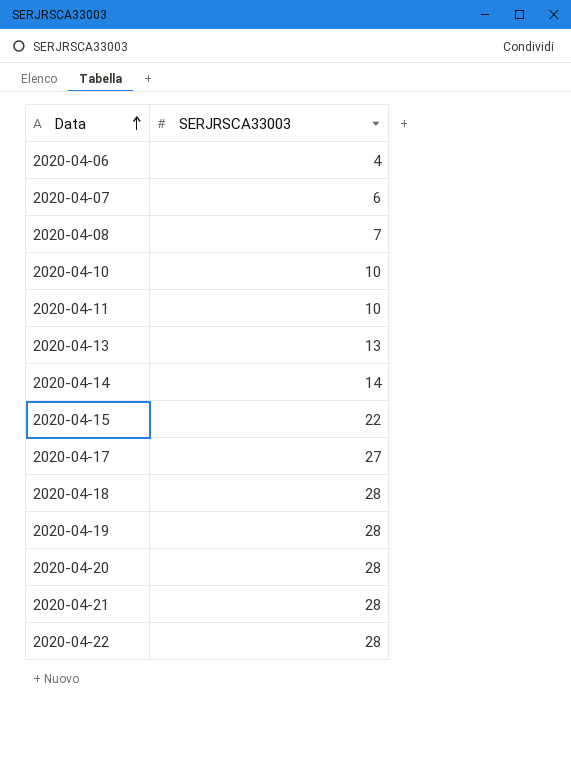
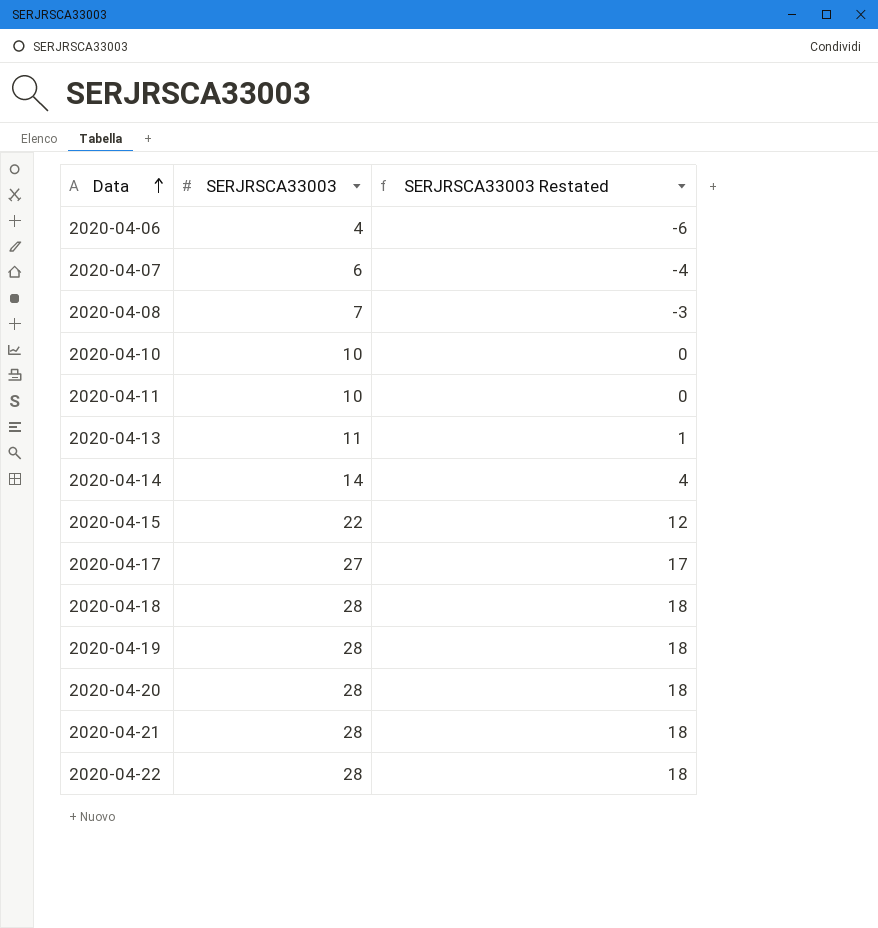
column SERJRSCA33003 Restated | formula: none -> [SERJRSCA33003] - 10
2020-04-13 | SERJRSCA33003: 13 -> 11

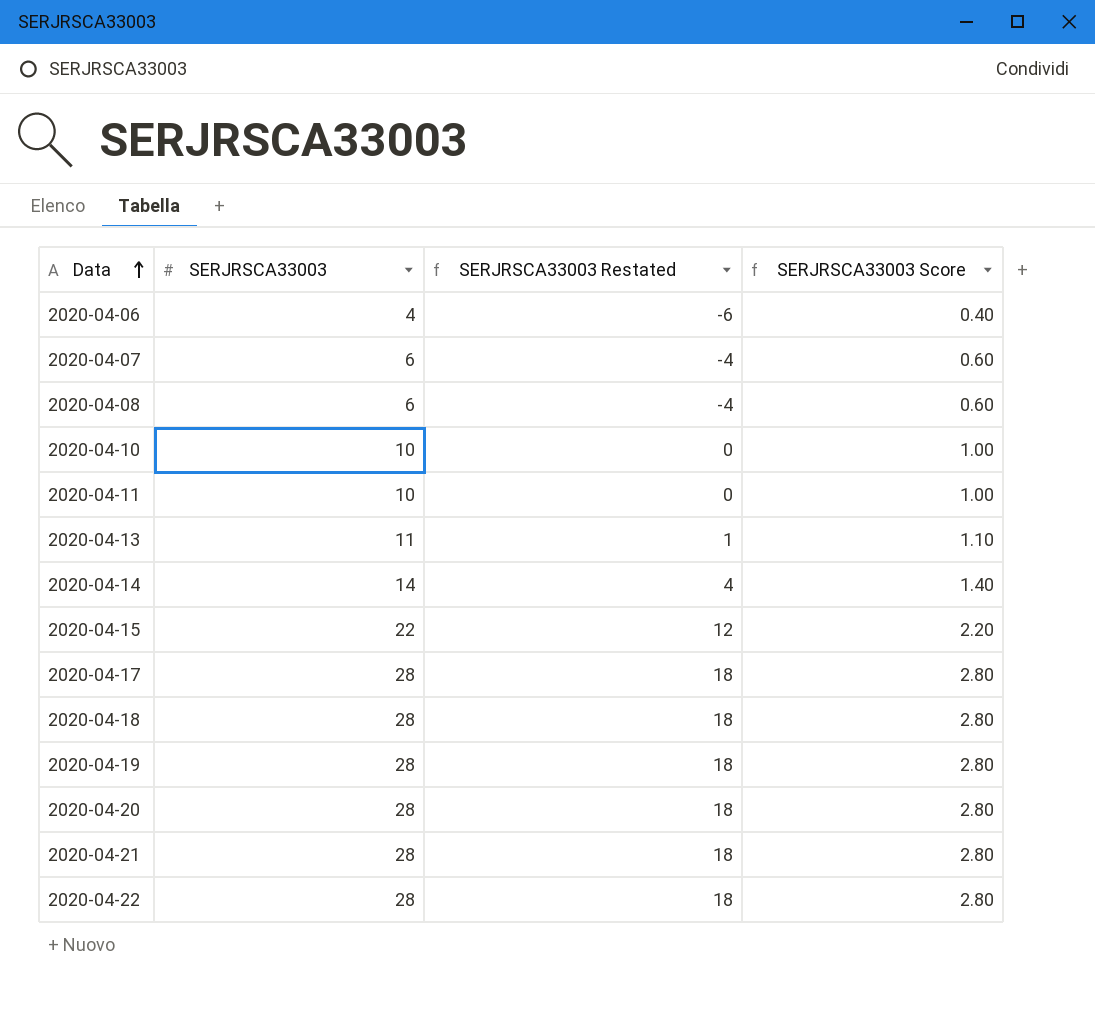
column SERJRSCA33003 Score | formula: none -> [SERJRSCA33003] * 0.1
2020-04-08 | SERJRSCA33003: 7 -> 6
2020-04-08 | SERJRSCA33003 Restated: -3 -> -4
2020-04-17 | SERJRSCA33003: 27 -> 28
2020-04-17 | SERJRSCA33003 Restated: 17 -> 18

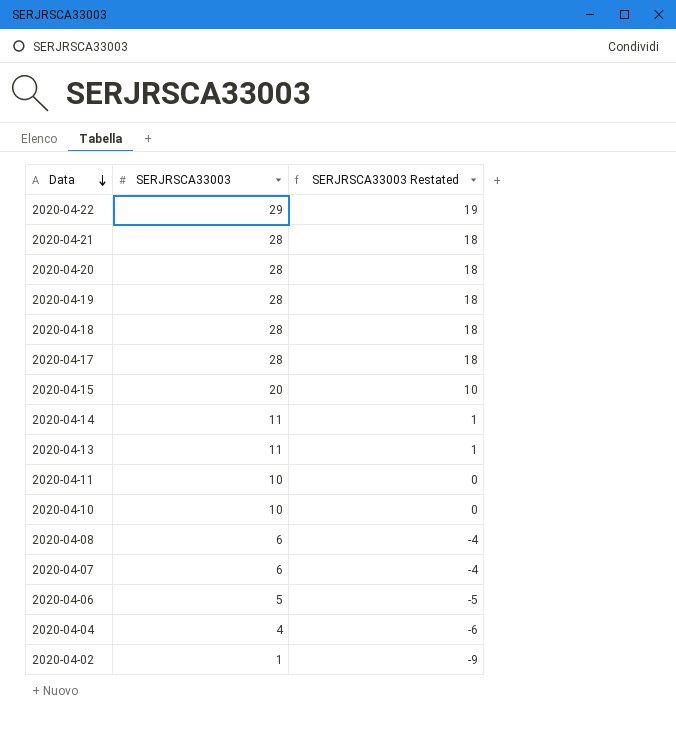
row order: Data ascending -> Data descending
column SERJRSCA33003 Score | formula: [SERJRSCA33003] * 0.1 -> none
2020-04-22 | SERJRSCA33003: 28 -> 29
2020-04-22 | SERJRSCA33003 Restated: 18 -> 19
2020-04-15 | SERJRSCA33003: 22 -> 20
2020-04-15 | SERJRSCA33003 Restated: 12 -> 10
2020-04-14 | SERJRSCA33003: 14 -> 11
2020-04-14 | SERJRSCA33003 Restated: 4 -> 1
2020-04-06 | SERJRSCA33003: 4 -> 5
2020-04-06 | SERJRSCA33003 Restated: -6 -> -5
row 2020-04-04: none -> 4 | -6
row 2020-04-02: none -> 1 | -9

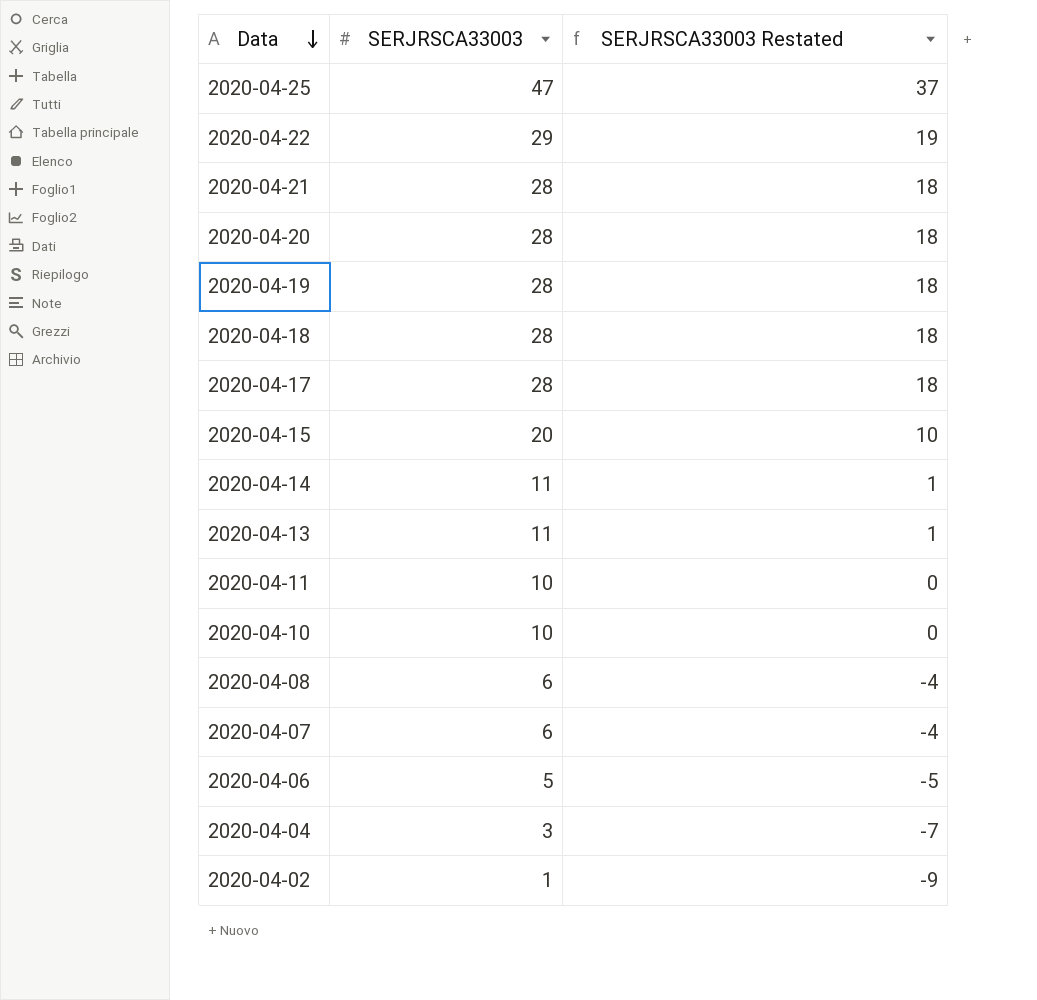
row 2020-04-25: none -> 47 | 37
2020-04-04 | SERJRSCA33003: 4 -> 3
2020-04-04 | SERJRSCA33003 Restated: -6 -> -7

